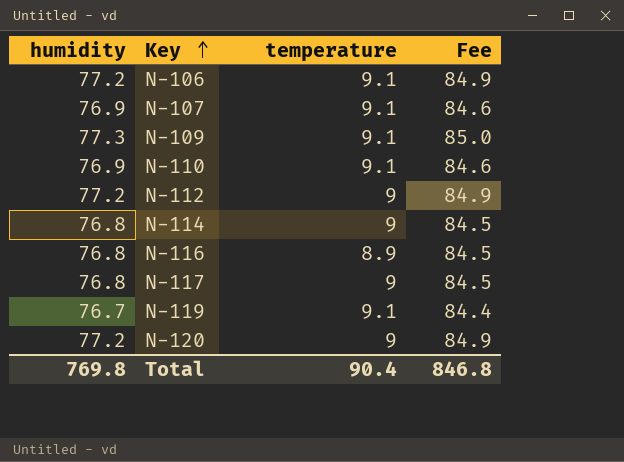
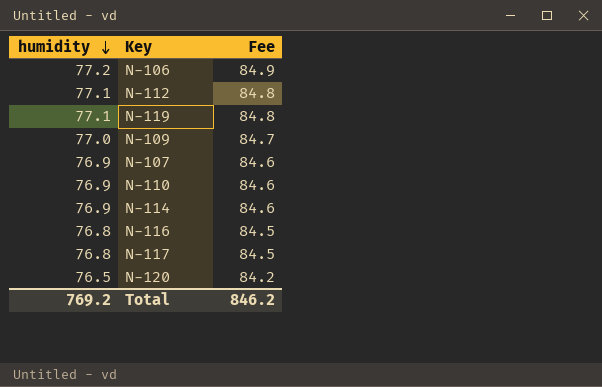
row order: Key ascending -> humidity descending
column temperature | position: 3 -> none
N-112 | humidity: 77.2 -> 77.1
N-112 | Fee: 84.9 -> 84.8
N-119 | humidity: 76.7 -> 77.1
N-119 | Fee: 84.4 -> 84.8
N-109 | humidity: 77.3 -> 77.0
N-109 | Fee: 85.0 -> 84.7
N-114 | humidity: 76.8 -> 76.9
N-114 | Fee: 84.5 -> 84.6
N-120 | humidity: 77.2 -> 76.5
N-120 | Fee: 84.9 -> 84.2
Total | humidity: 769.8 -> 769.2
Total | Fee: 846.8 -> 846.2

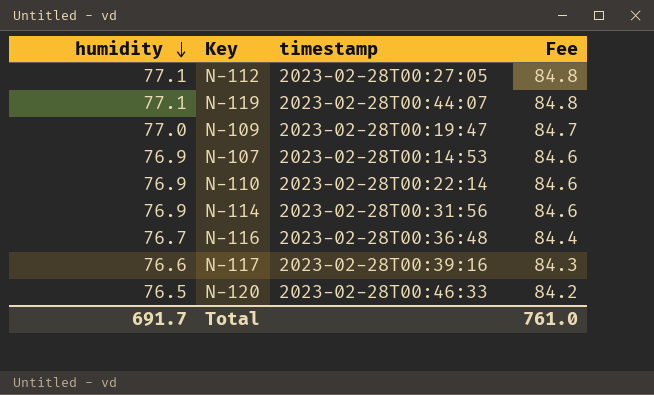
column timestamp | position: none -> 3
row N-106: 77.2 | 84.9 -> none
N-116 | humidity: 76.8 -> 76.7
N-116 | Fee: 84.5 -> 84.4
N-117 | humidity: 76.8 -> 76.6
N-117 | Fee: 84.5 -> 84.3
Total | humidity: 769.2 -> 691.7
Total | Fee: 846.2 -> 761.0

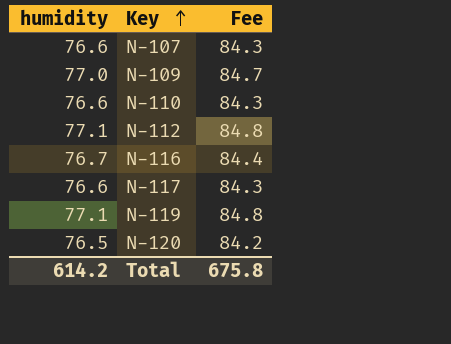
row order: humidity descending -> Key ascending
column timestamp | position: 3 -> none
row N-114: 76.9 | 2023-02-28T00:31:56 | 84.6 -> none
N-107 | humidity: 76.9 -> 76.6
N-107 | Fee: 84.6 -> 84.3
N-110 | humidity: 76.9 -> 76.6
N-110 | Fee: 84.6 -> 84.3
Total | humidity: 691.7 -> 614.2
Total | Fee: 761.0 -> 675.8

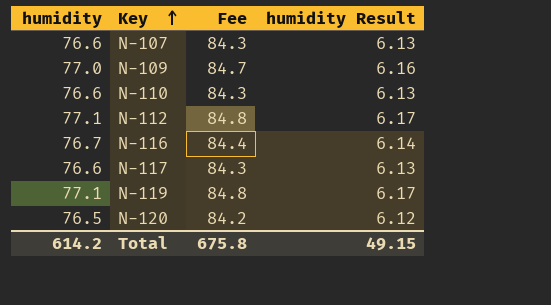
column humidity Result | formula: none -> [humidity] * 0.08

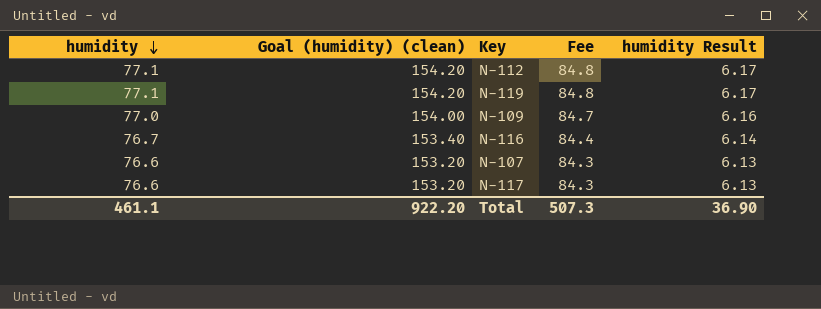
row order: Key ascending -> humidity descending
column Goal (humidity) (clean) | formula: none -> [humidity] * 2
row N-110: 76.6 | 84.3 | 6.13 -> none
row N-120: 76.5 | 84.2 | 6.12 -> none
Total | humidity: 614.2 -> 461.1
Total | Fee: 675.8 -> 507.3
Total | humidity Result: 49.15 -> 36.90

